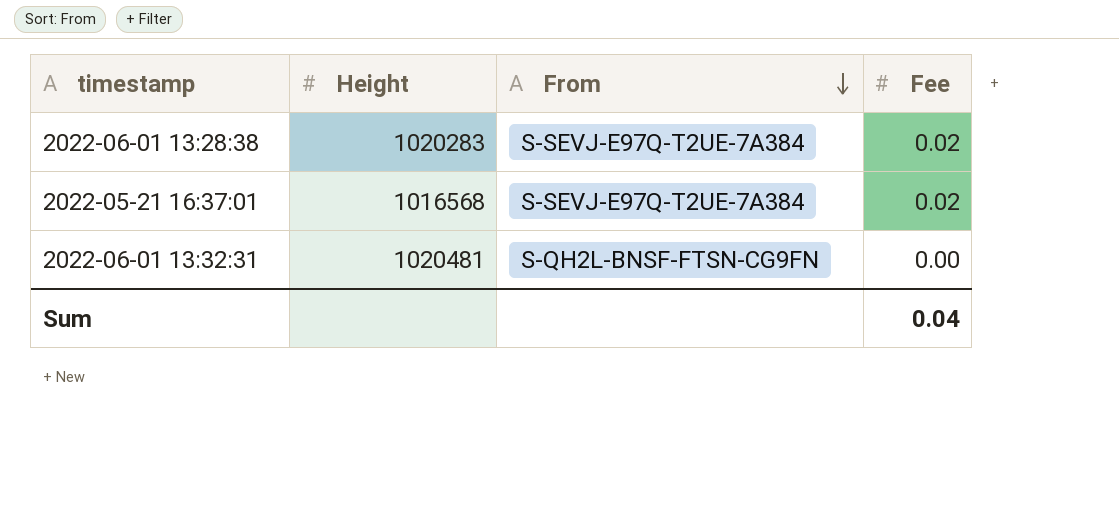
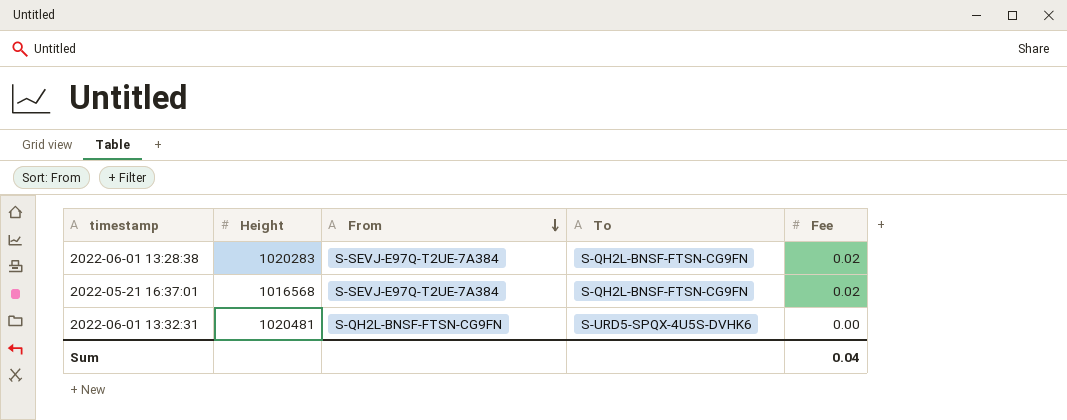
column To | position: none -> 4

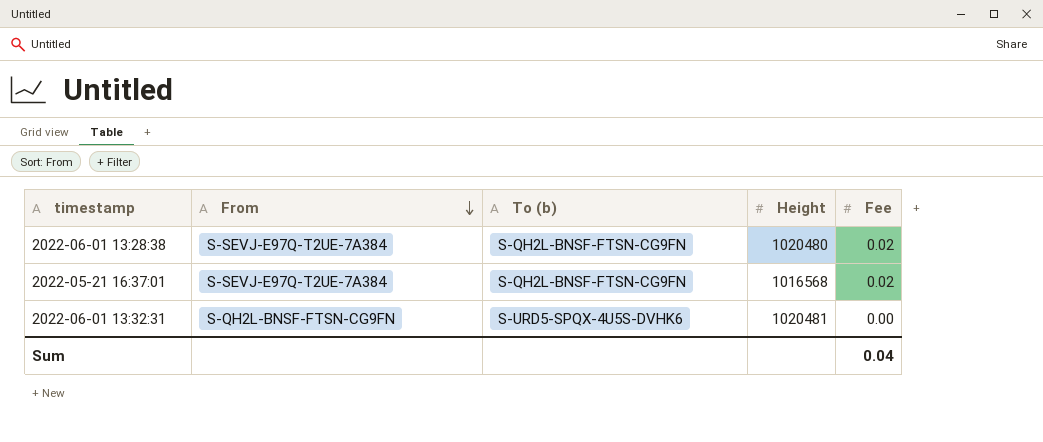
column name: To -> To (b)
column Height | position: 2 -> 4
2022-06-01 13:28:38 | Height: 1020283 -> 1020480

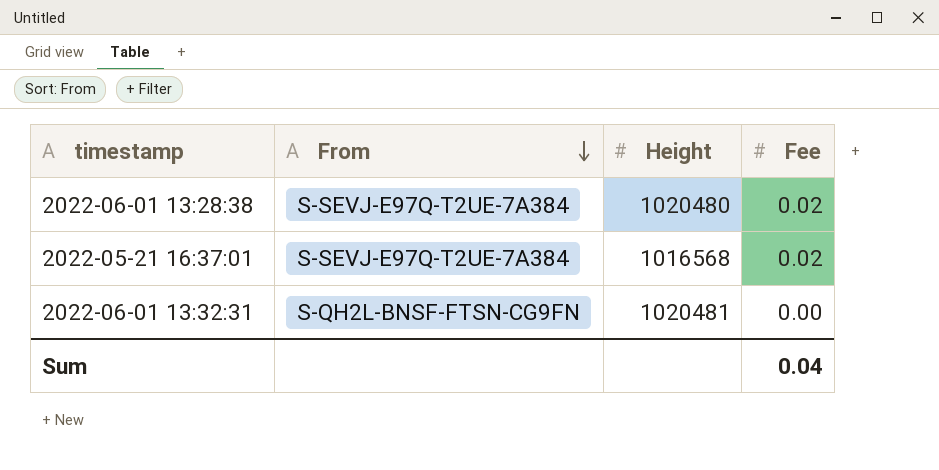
column To (b) | position: 3 -> none

